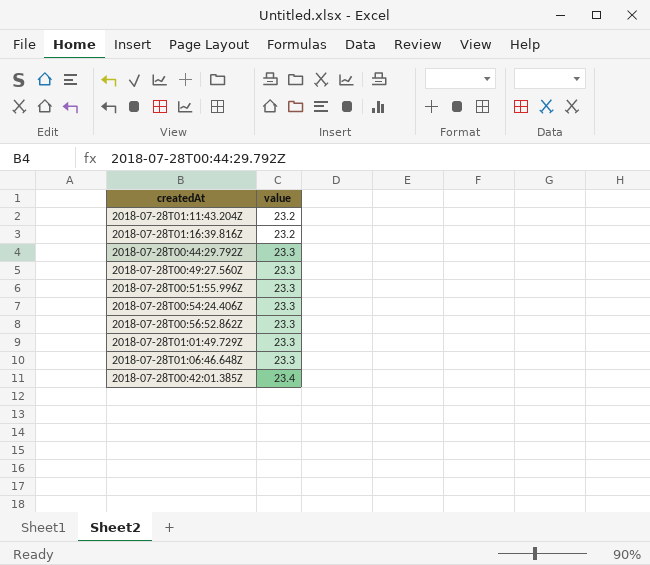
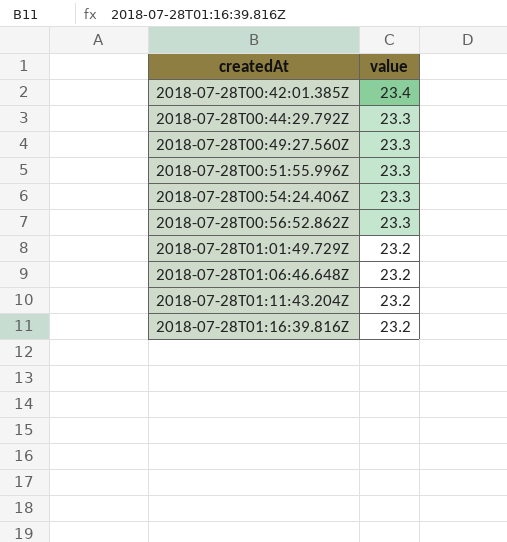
row order: value ascending -> createdAt ascending
2018-07-28T01:01:49.729Z | value: 23.3 -> 23.2
2018-07-28T01:06:46.648Z | value: 23.3 -> 23.2

